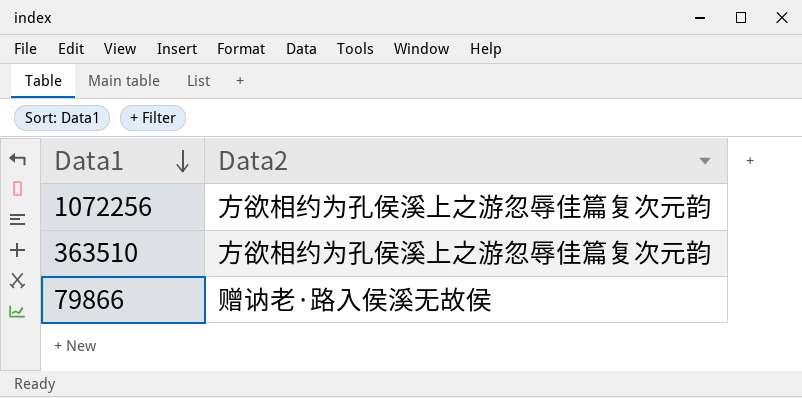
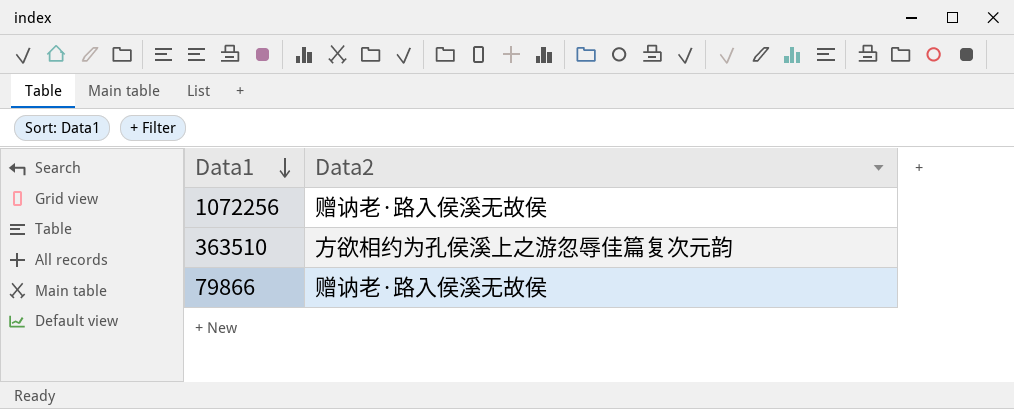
1072256 | Data2: 方欲相约为孔侯溪上之游忽辱佳篇复次元韵 -> 赠讷老·路入侯溪无故侯

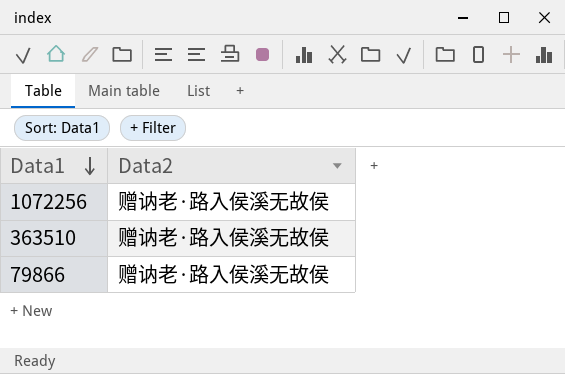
363510 | Data2: 方欲相约为孔侯溪上之游忽辱佳篇复次元韵 -> 赠讷老·路入侯溪无故侯

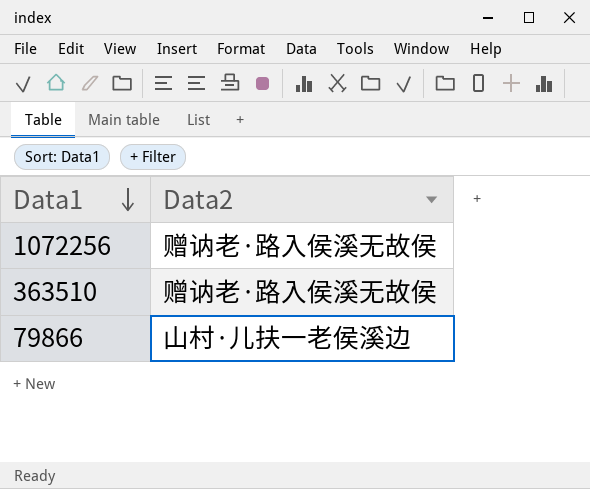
79866 | Data2: 赠讷老·路入侯溪无故侯 -> 山村·儿扶一老侯溪边

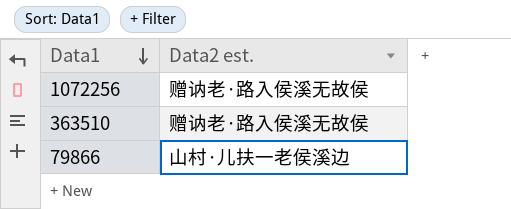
column name: Data2 -> Data2 est.

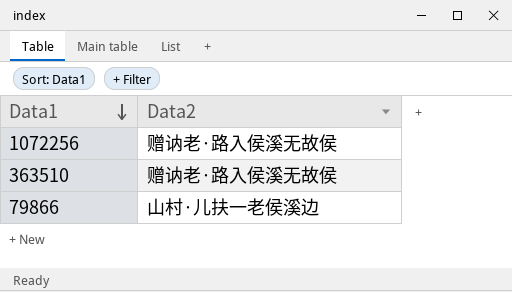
column name: Data2 est. -> Data2

